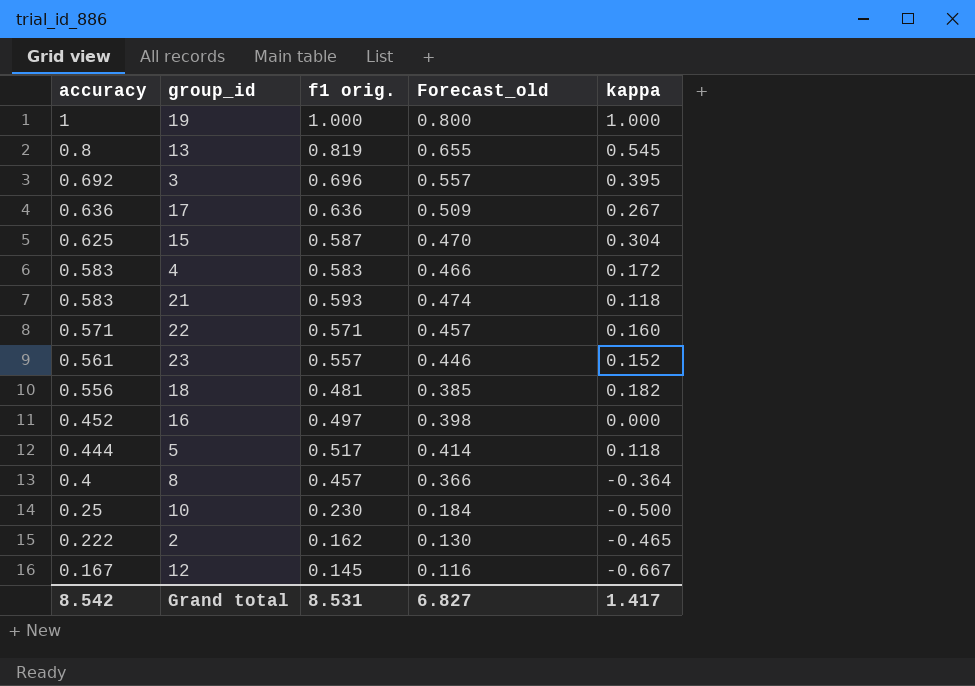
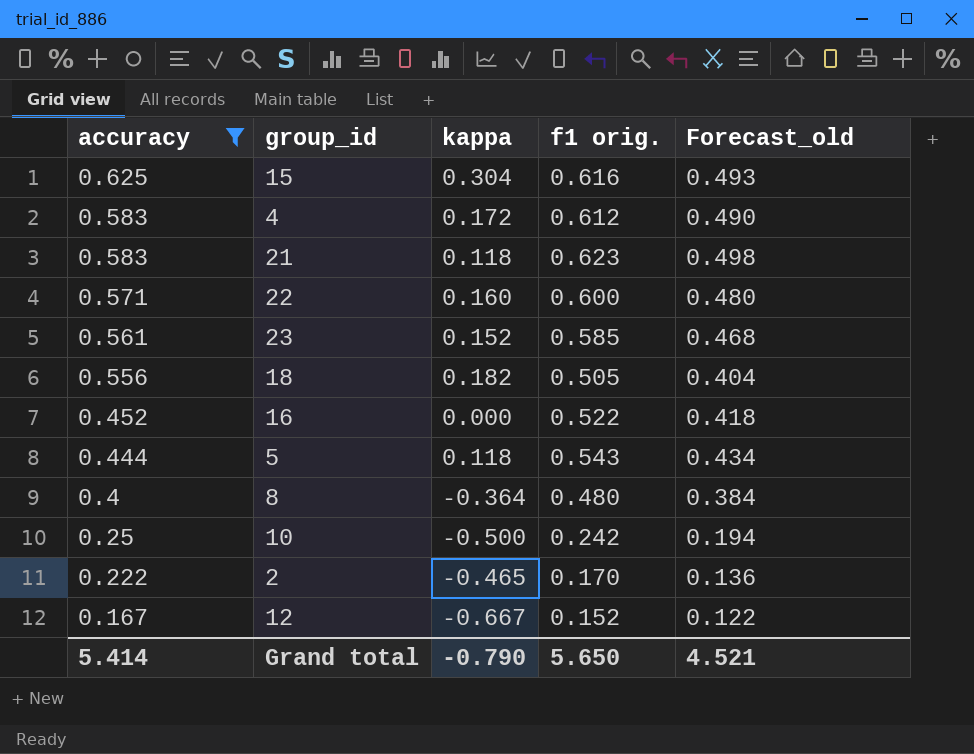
filter: none -> accuracy <= 0.625
column kappa | position: 5 -> 3
15 | f1 orig.: 0.587 -> 0.616
15 | Forecast_old: 0.470 -> 0.493
4 | f1 orig.: 0.583 -> 0.612
4 | Forecast_old: 0.466 -> 0.490
21 | f1 orig.: 0.593 -> 0.623
21 | Forecast_old: 0.474 -> 0.498
22 | f1 orig.: 0.571 -> 0.600
22 | Forecast_old: 0.457 -> 0.480
23 | f1 orig.: 0.557 -> 0.585
23 | Forecast_old: 0.446 -> 0.468
18 | f1 orig.: 0.481 -> 0.505
18 | Forecast_old: 0.385 -> 0.404
16 | f1 orig.: 0.497 -> 0.522
16 | Forecast_old: 0.398 -> 0.418
5 | f1 orig.: 0.517 -> 0.543
5 | Forecast_old: 0.414 -> 0.434
8 | f1 orig.: 0.457 -> 0.480
8 | Forecast_old: 0.366 -> 0.384
10 | f1 orig.: 0.230 -> 0.242
10 | Forecast_old: 0.184 -> 0.194
2 | f1 orig.: 0.162 -> 0.170
2 | Forecast_old: 0.130 -> 0.136
12 | f1 orig.: 0.145 -> 0.152
12 | Forecast_old: 0.116 -> 0.122
Grand total | accuracy: 8.542 -> 5.414
Grand total | kappa: 1.417 -> -0.790
Grand total | f1 orig.: 8.531 -> 5.650
Grand total | Forecast_old: 6.827 -> 4.521

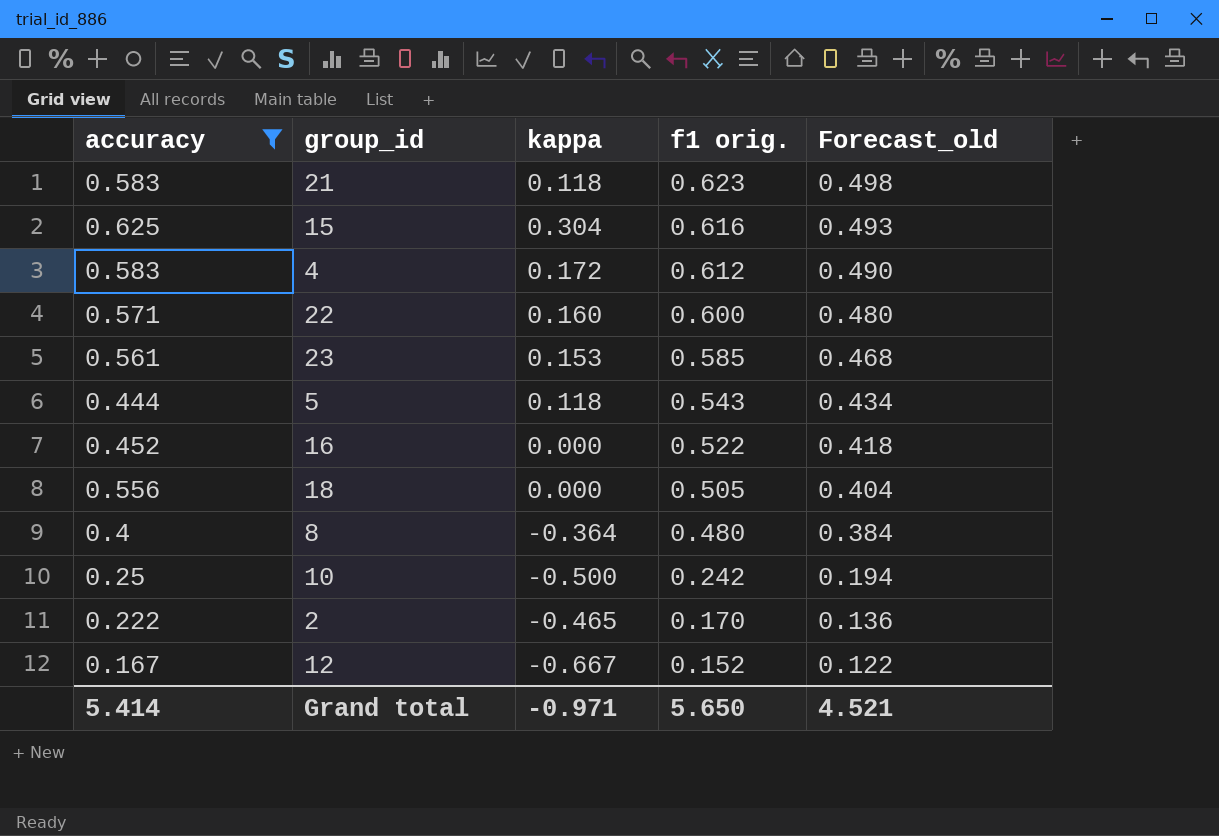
row order: accuracy descending -> f1 orig. descending
23 | kappa: 0.152 -> 0.153
18 | kappa: 0.182 -> 0.000
Grand total | kappa: -0.790 -> -0.971

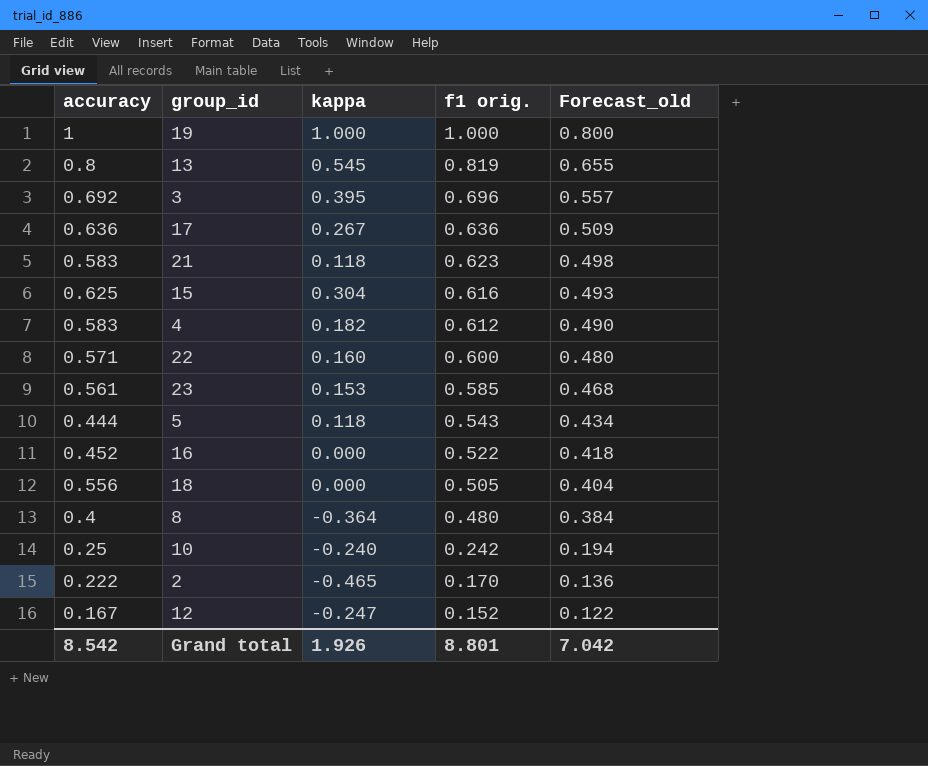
filter: accuracy <= 0.625 -> none
4 | kappa: 0.172 -> 0.182
10 | kappa: -0.500 -> -0.240
12 | kappa: -0.667 -> -0.247
Grand total | accuracy: 5.414 -> 8.542
Grand total | kappa: -0.971 -> 1.926
Grand total | f1 orig.: 5.650 -> 8.801
Grand total | Forecast_old: 4.521 -> 7.042

